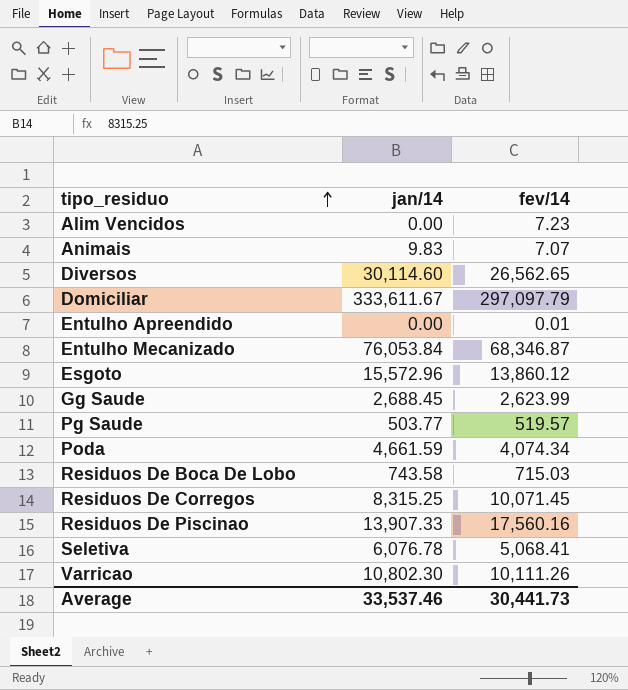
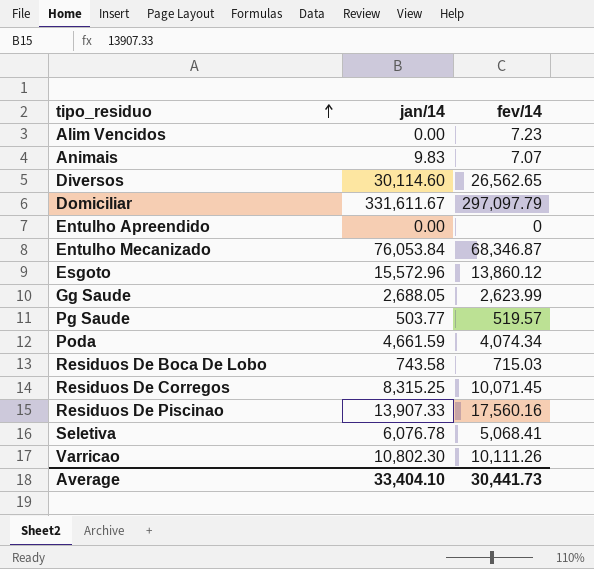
Domiciliar | jan/14: 333,611.67 -> 331,611.67
Entulho Apreendido | fev/14: 0.01 -> 0
Gg Saude | jan/14: 2,688.45 -> 2,688.05
Average | jan/14: 33,537.46 -> 33,404.10

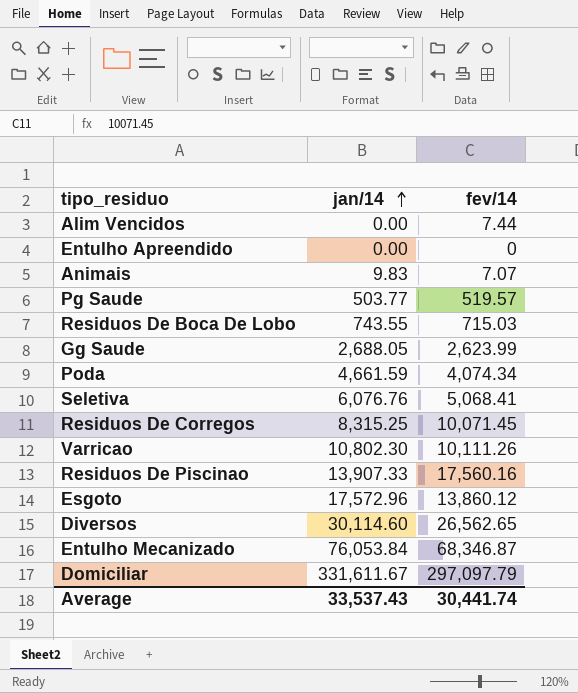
row order: tipo_residuo ascending -> jan/14 ascending
Alim Vencidos | fev/14: 7.23 -> 7.44
Residuos De Boca De Lobo | jan/14: 743.58 -> 743.55
Seletiva | jan/14: 6,076.78 -> 6,076.76
Esgoto | jan/14: 15,572.96 -> 17,572.96
Average | jan/14: 33,404.10 -> 33,537.43
Average | fev/14: 30,441.73 -> 30,441.74

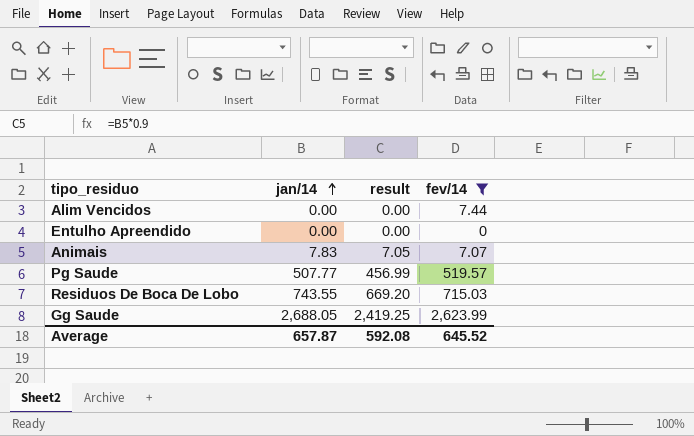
filter: none -> fev/14 <= 2,623.99
column result | formula: none -> [jan/14] * 0.9
Animais | jan/14: 9.83 -> 7.83
Pg Saude | jan/14: 503.77 -> 507.77
Average | jan/14: 33,537.43 -> 657.87
Average | fev/14: 30,441.74 -> 645.52

